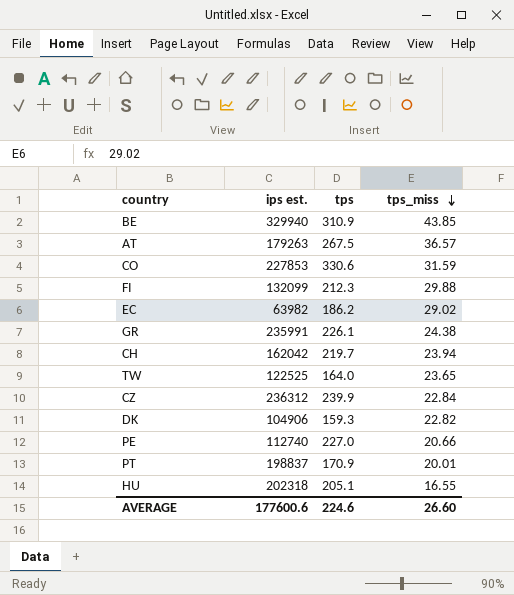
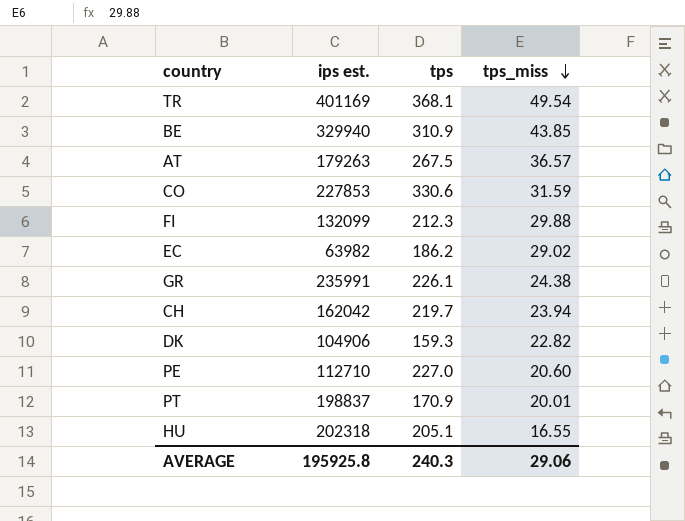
row TW: 122525 | 164.0 | 23.65 -> none
row CZ: 236312 | 239.9 | 22.84 -> none
row TR: none -> 401169 | 368.1 | 49.54
PE | ips est.: 112740 -> 112710
PE | tps_miss: 20.66 -> 20.60
AVERAGE | ips est.: 177600.6 -> 195925.8
AVERAGE | tps: 224.6 -> 240.3
AVERAGE | tps_miss: 26.60 -> 29.06

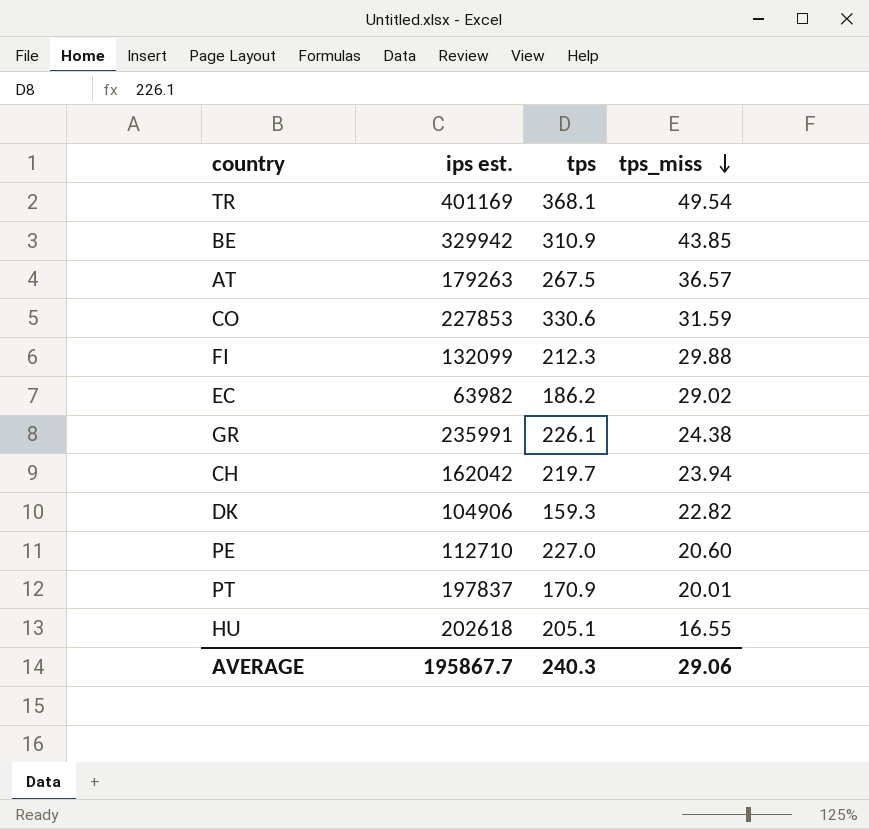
BE | ips est.: 329940 -> 329942
PT | ips est.: 198837 -> 197837
HU | ips est.: 202318 -> 202618
AVERAGE | ips est.: 195925.8 -> 195867.7

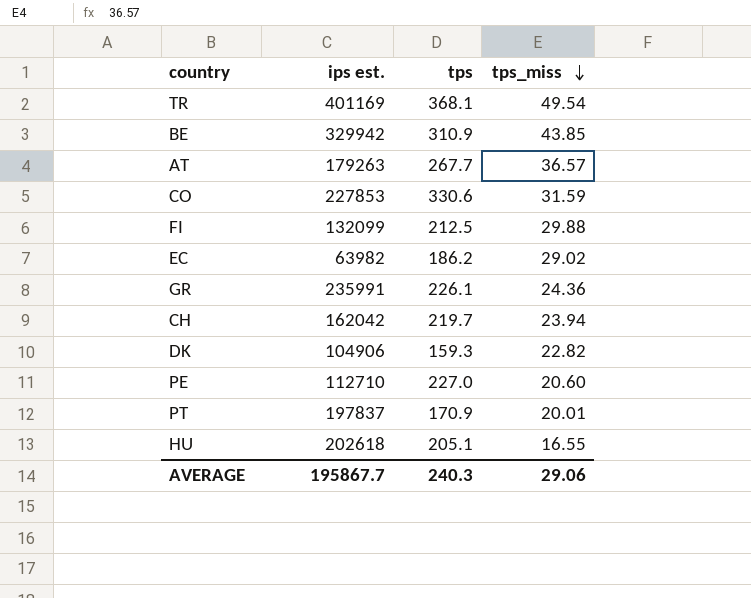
AT | tps: 267.5 -> 267.7
FI | tps: 212.3 -> 212.5
GR | tps_miss: 24.38 -> 24.36

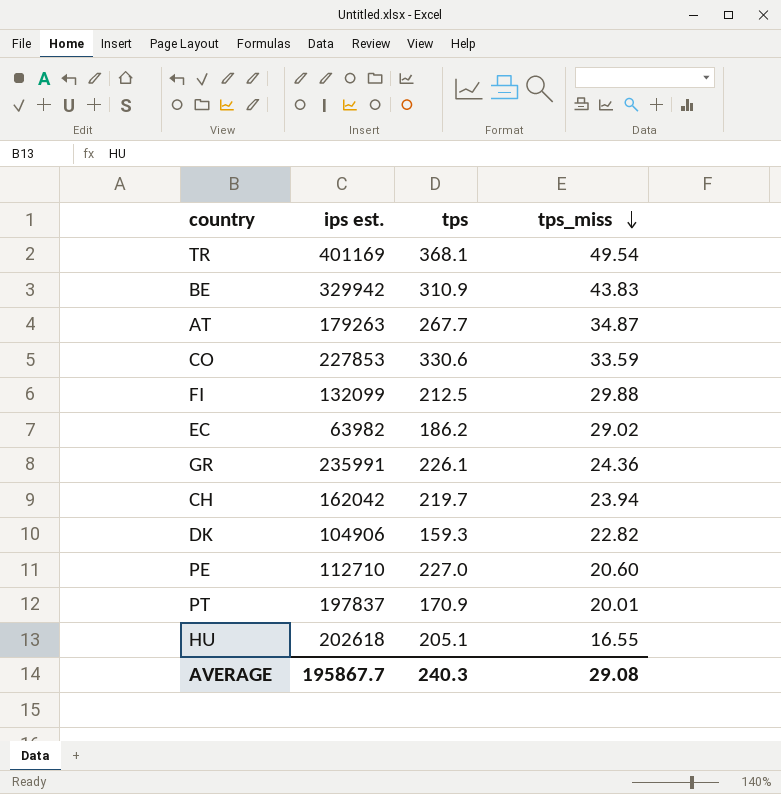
BE | tps_miss: 43.85 -> 43.83
AT | tps_miss: 36.57 -> 34.87
CO | tps_miss: 31.59 -> 33.59
AVERAGE | tps_miss: 29.06 -> 29.08

